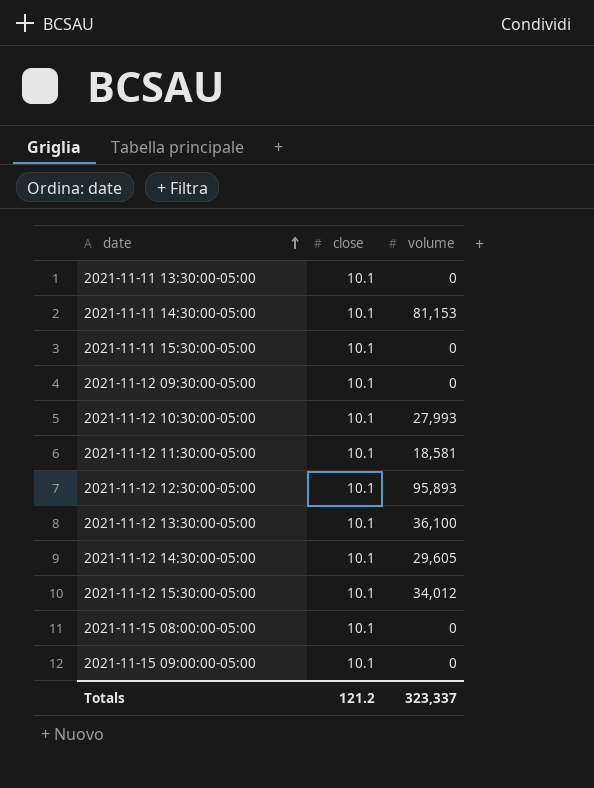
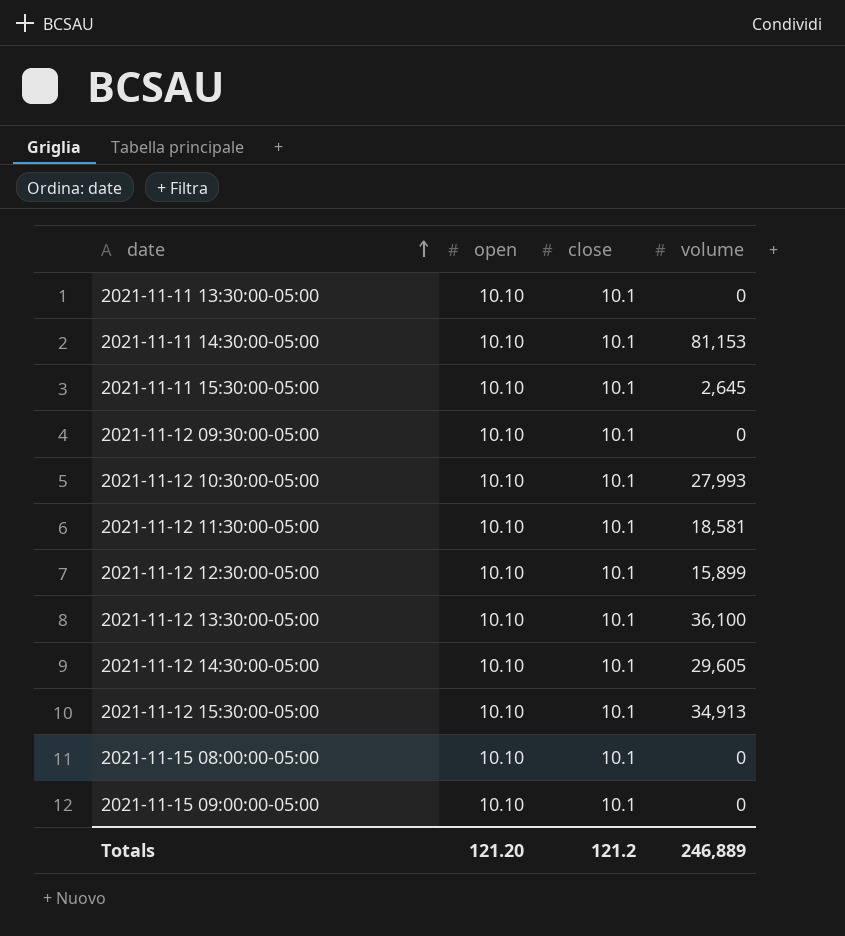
column open | position: none -> 2
2021-11-11 15:30:00-05:00 | volume: 0 -> 2,645
2021-11-12 12:30:00-05:00 | volume: 95,893 -> 15,899
2021-11-12 15:30:00-05:00 | volume: 34,012 -> 34,913
Totals | volume: 323,337 -> 246,889

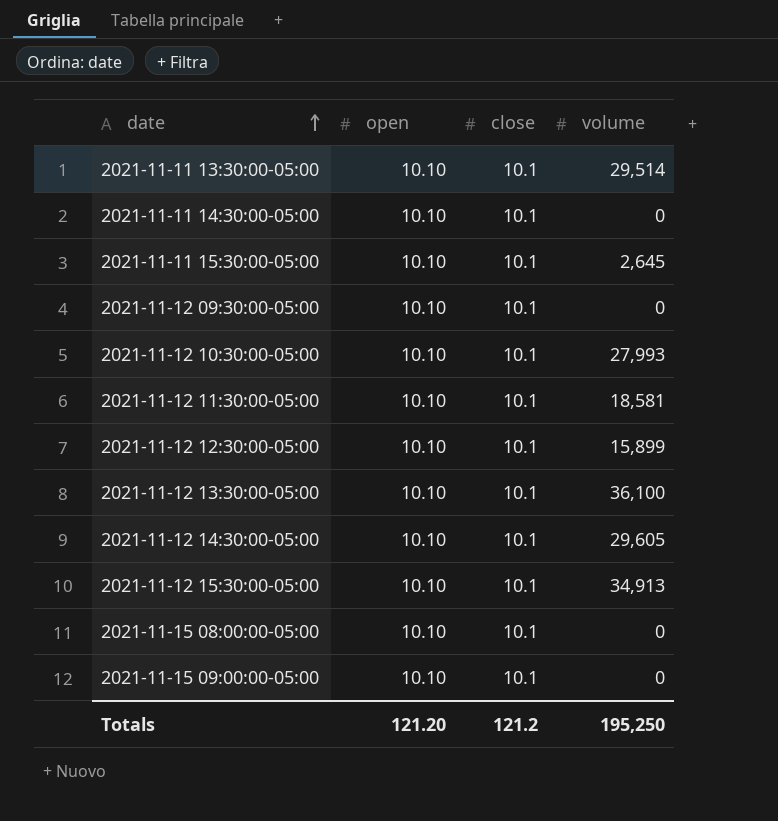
2021-11-11 13:30:00-05:00 | volume: 0 -> 29,514
2021-11-11 14:30:00-05:00 | volume: 81,153 -> 0
Totals | volume: 246,889 -> 195,250

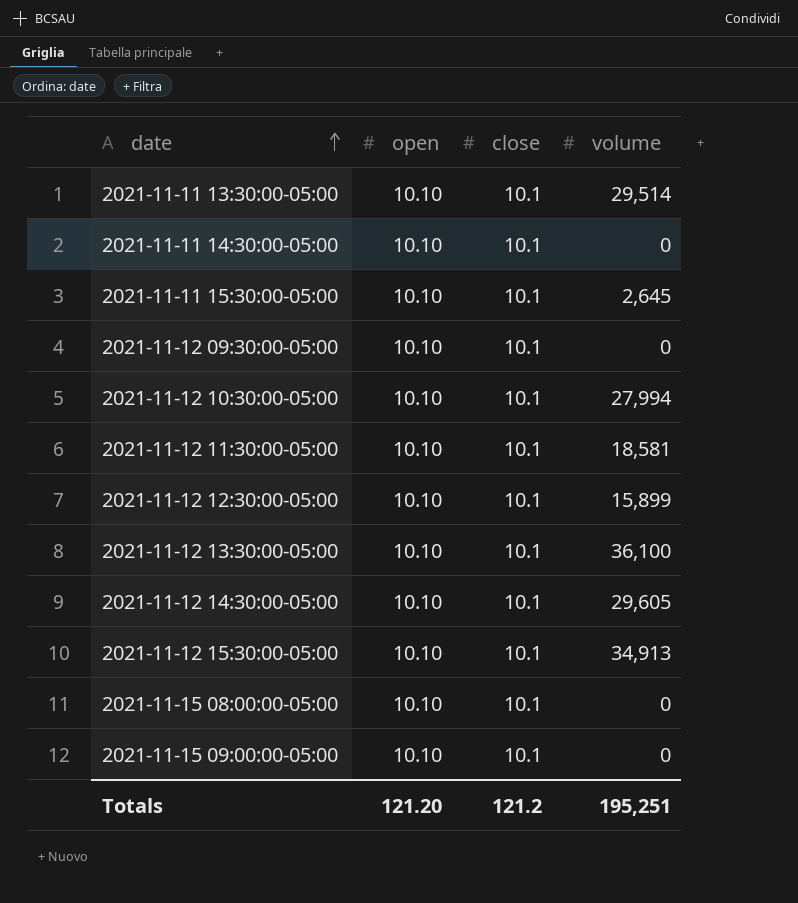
2021-11-12 10:30:00-05:00 | volume: 27,993 -> 27,994
Totals | volume: 195,250 -> 195,251

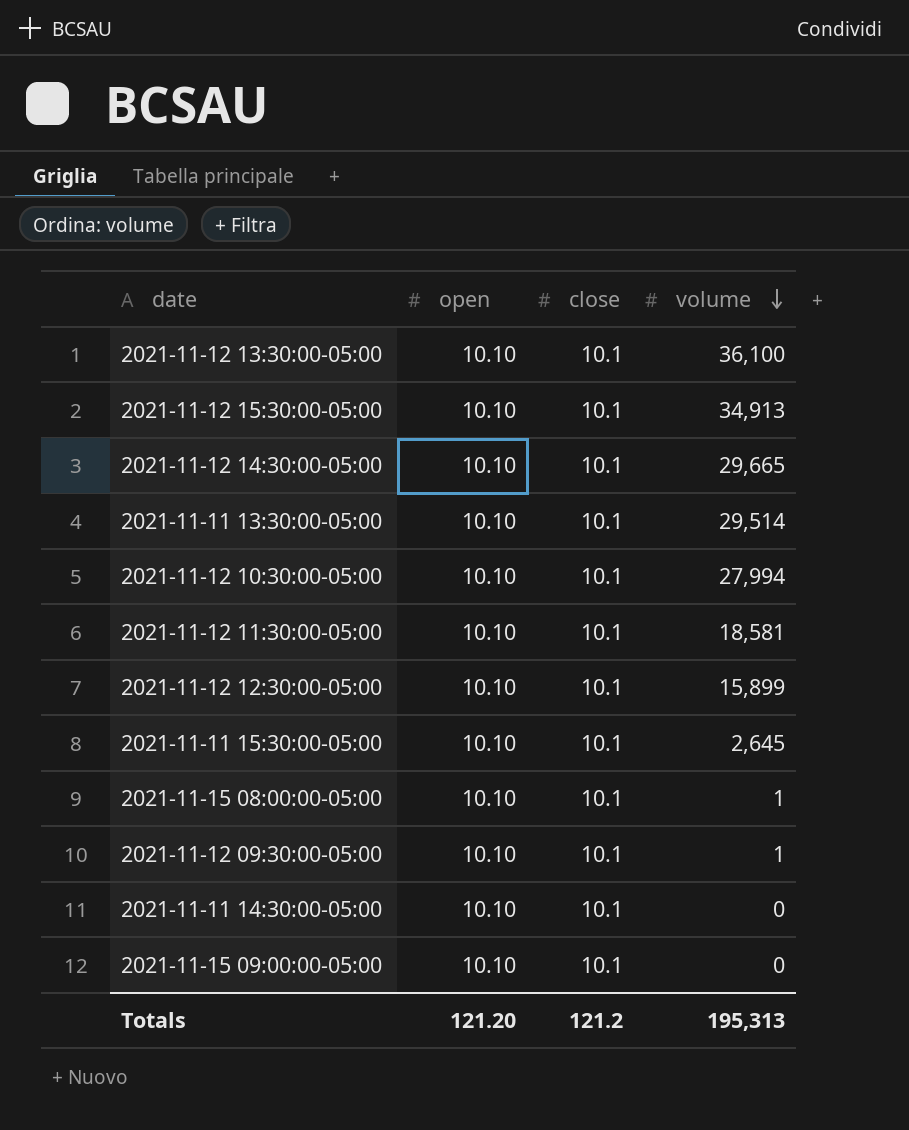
row order: date ascending -> volume descending
2021-11-12 14:30:00-05:00 | volume: 29,605 -> 29,665
2021-11-15 08:00:00-05:00 | volume: 0 -> 1
2021-11-12 09:30:00-05:00 | volume: 0 -> 1
Totals | volume: 195,251 -> 195,313

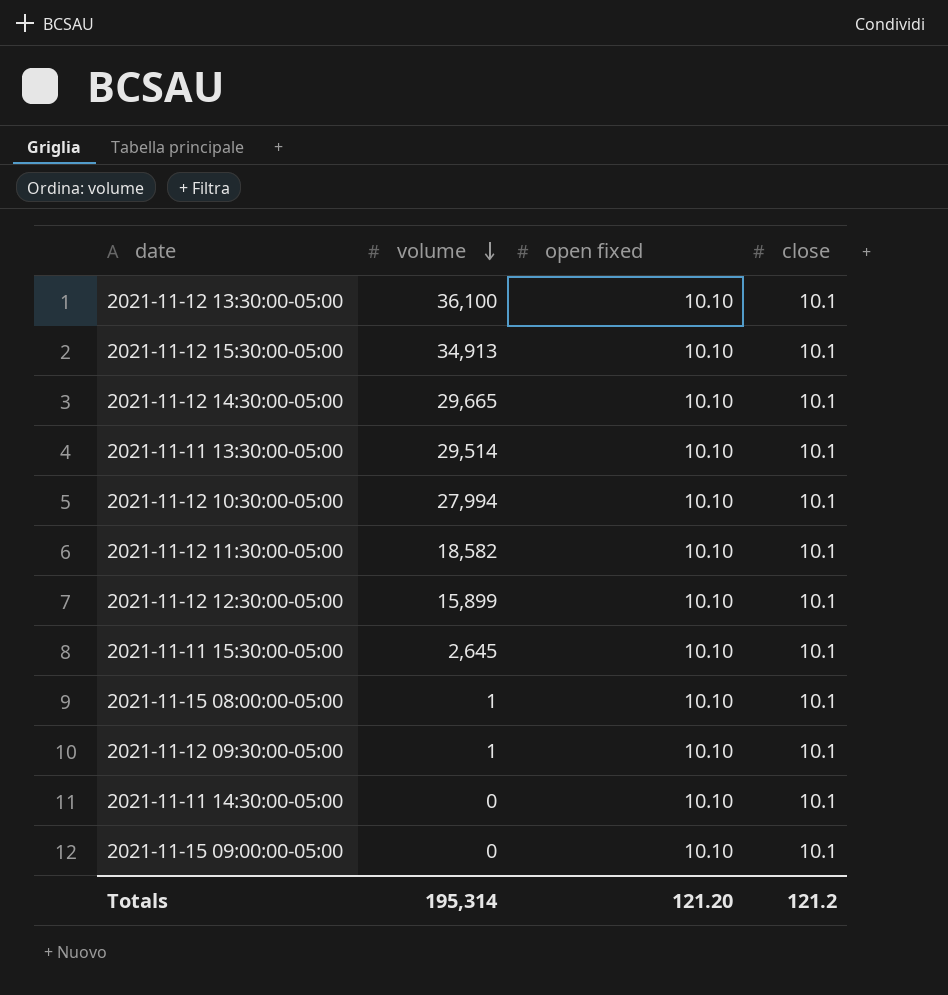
column volume | position: 4 -> 2
column name: open -> open fixed
2021-11-12 11:30:00-05:00 | volume: 18,581 -> 18,582
Totals | volume: 195,313 -> 195,314

